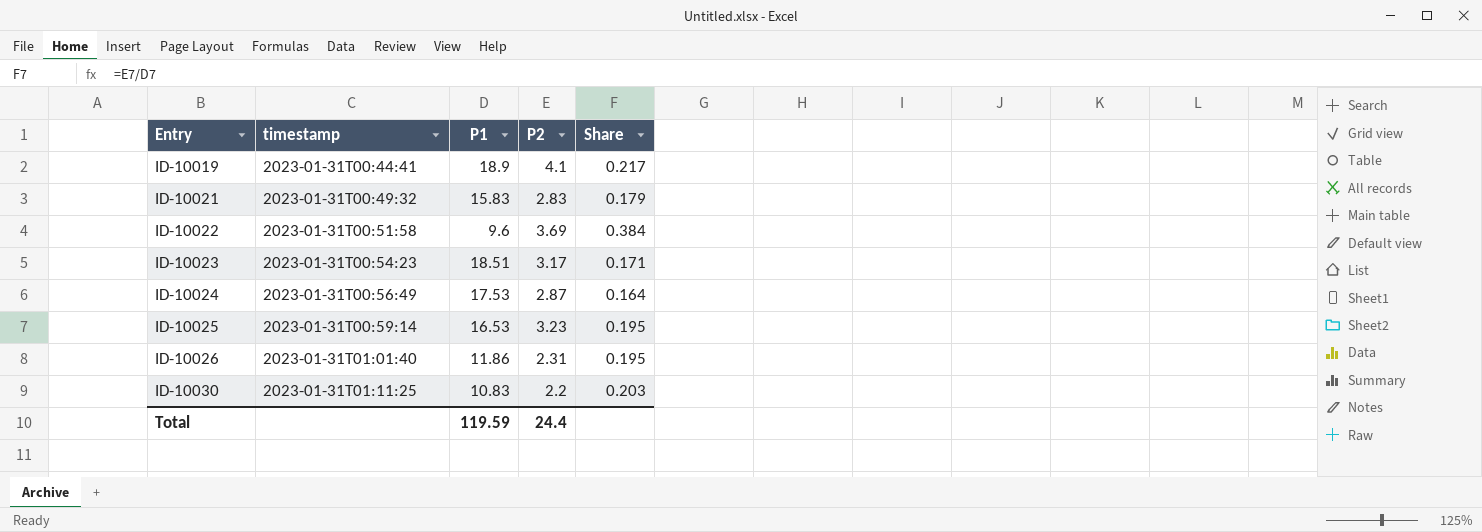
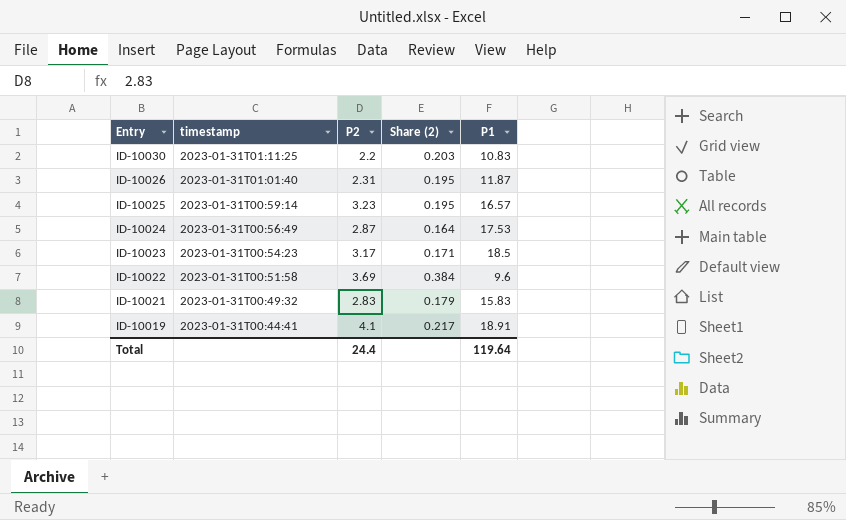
row order: Entry ascending -> Entry descending
column name: Share -> Share (2)
column P1 | position: 3 -> 5
ID-10026 | P1: 11.86 -> 11.87
ID-10025 | P1: 16.53 -> 16.57
ID-10023 | P1: 18.51 -> 18.5
ID-10019 | P1: 18.9 -> 18.91
Total | P1: 119.59 -> 119.64

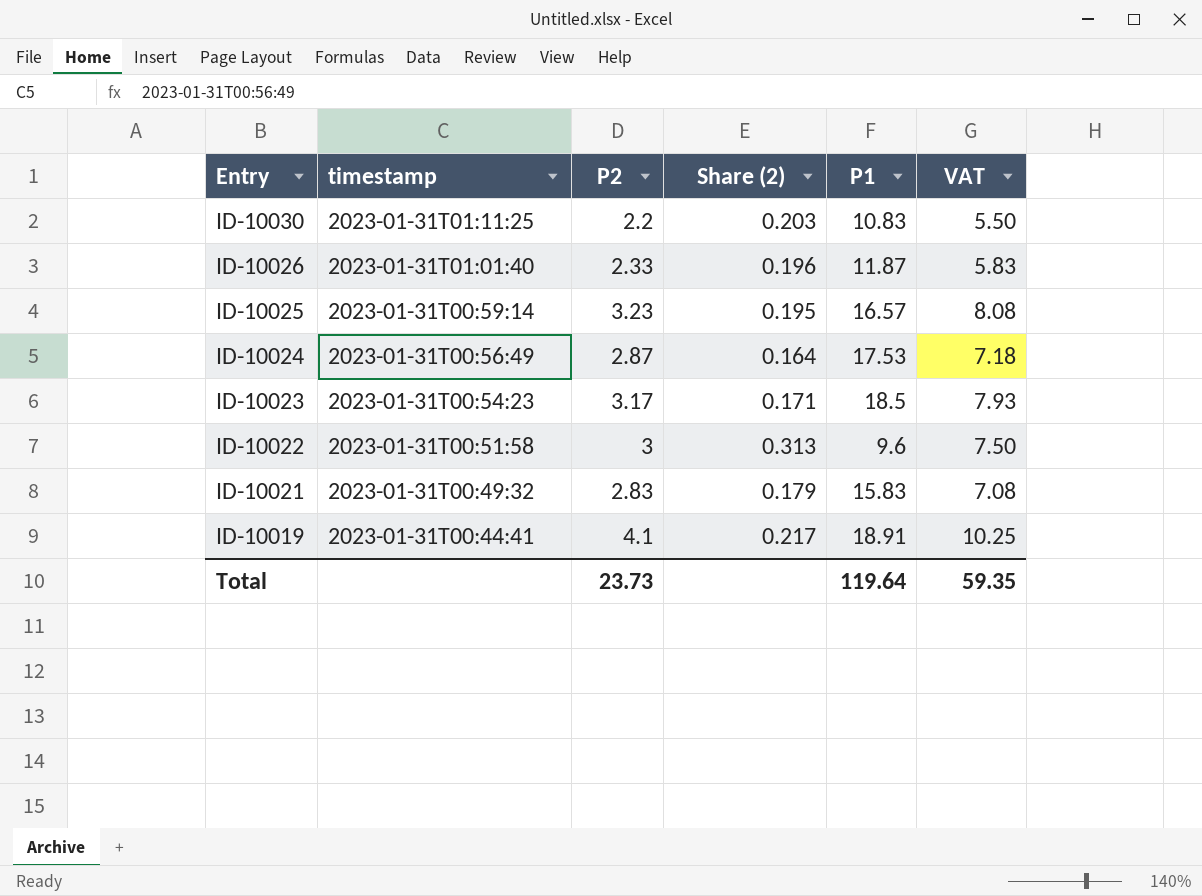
column VAT | formula: none -> [P2] * 2.5
ID-10026 | P2: 2.31 -> 2.33
ID-10026 | Share (2): 0.195 -> 0.196
ID-10022 | P2: 3.69 -> 3
ID-10022 | Share (2): 0.384 -> 0.313
Total | P2: 24.4 -> 23.73

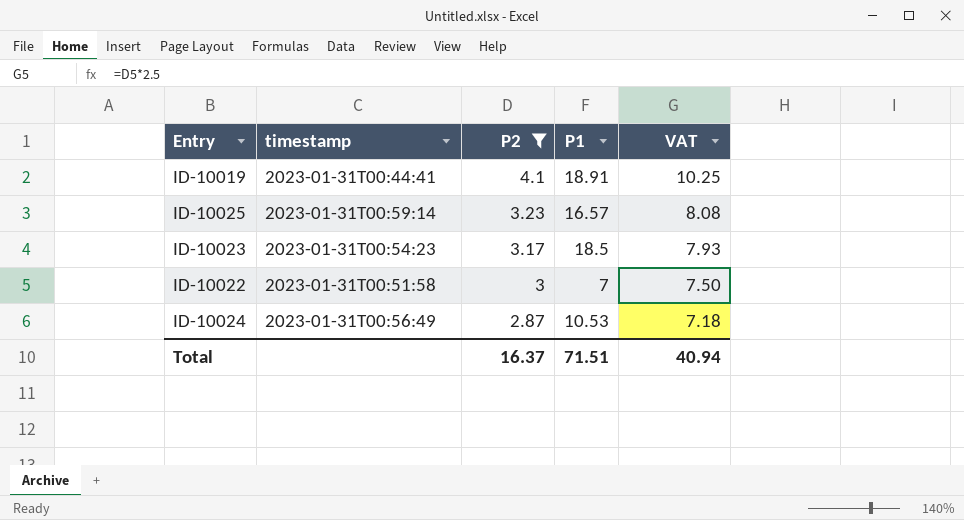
filter: none -> P2 >= 2.87
row order: Entry descending -> P2 descending
column Share (2) | formula: [P2] / [P1] -> none
ID-10022 | P1: 9.6 -> 7
ID-10024 | P1: 17.53 -> 10.53
Total | P2: 23.73 -> 16.37
Total | P1: 119.64 -> 71.51
Total | VAT: 59.35 -> 40.94

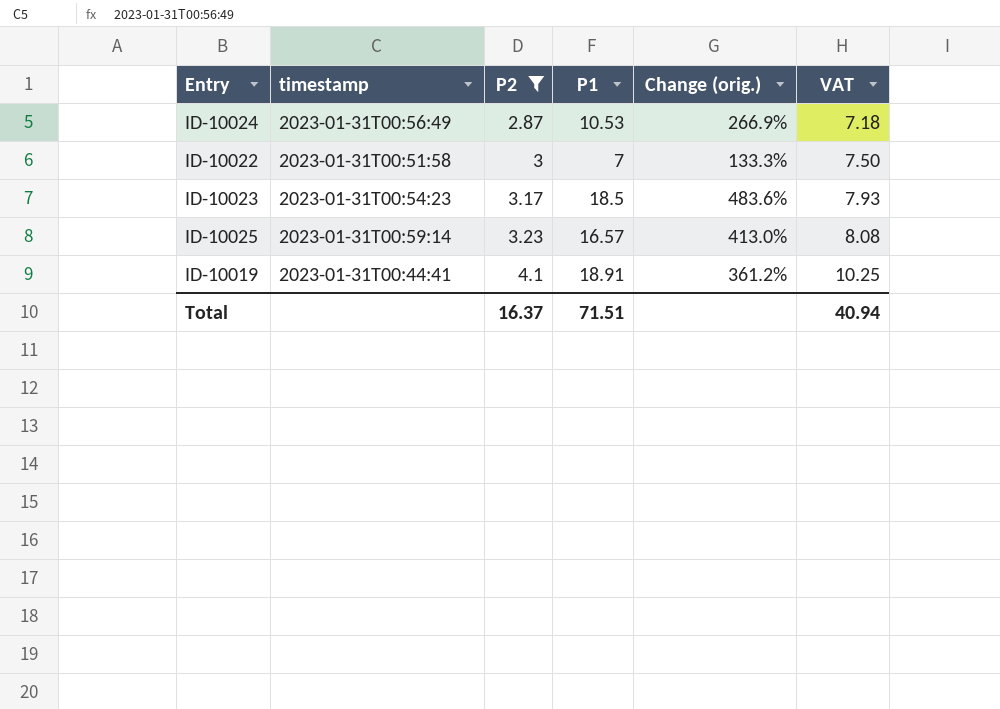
row order: P2 descending -> P2 ascending
column Change (orig.) | formula: none -> ([P1] - [P2]) / [P2]

